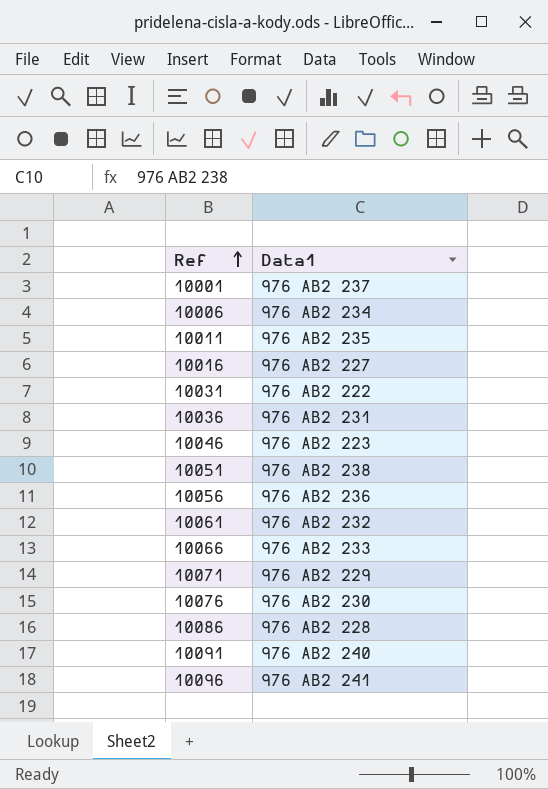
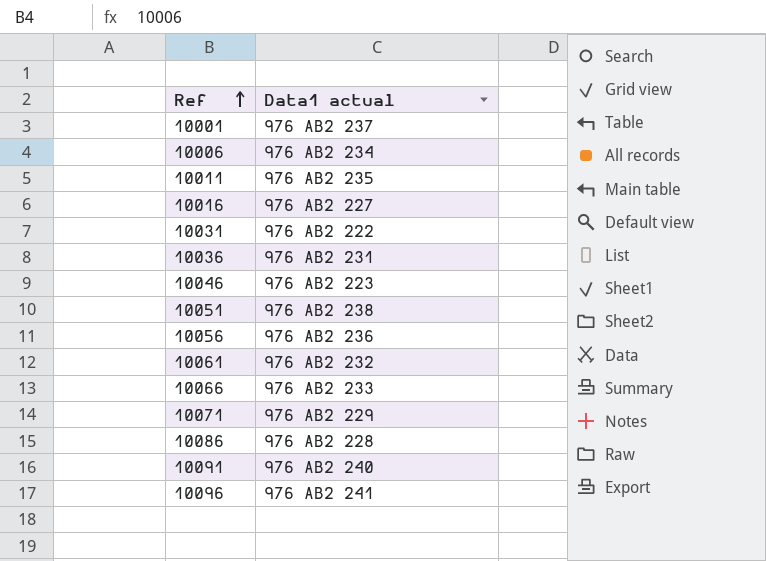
column name: Data1 -> Data1 actual
row 10076: 976 AB2 230 -> none

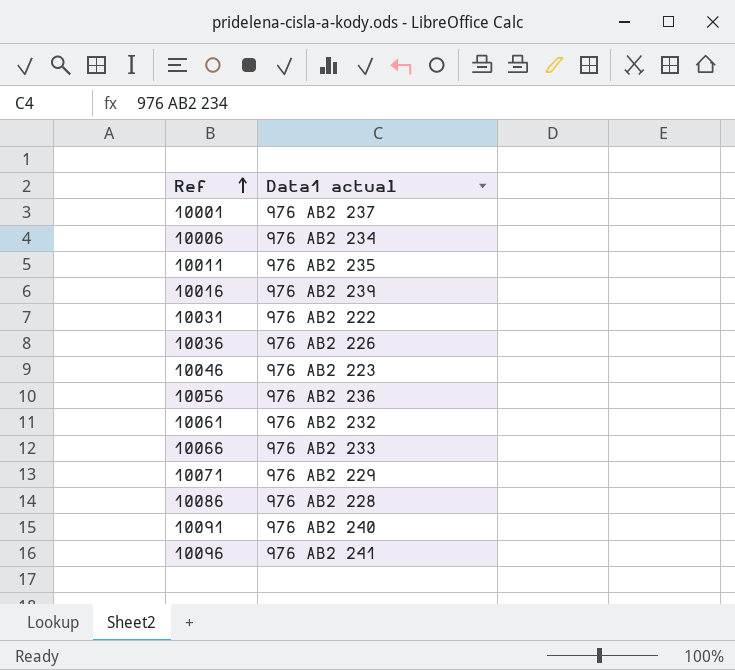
row 10051: 976 AB2 238 -> none
10016 | Data1 actual: 976 AB2 227 -> 976 AB2 239
10036 | Data1 actual: 976 AB2 231 -> 976 AB2 226

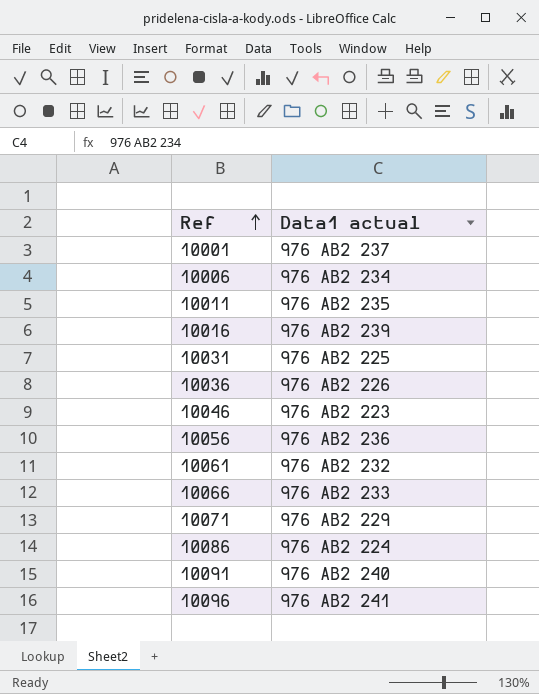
10031 | Data1 actual: 976 AB2 222 -> 976 AB2 225
10086 | Data1 actual: 976 AB2 228 -> 976 AB2 224

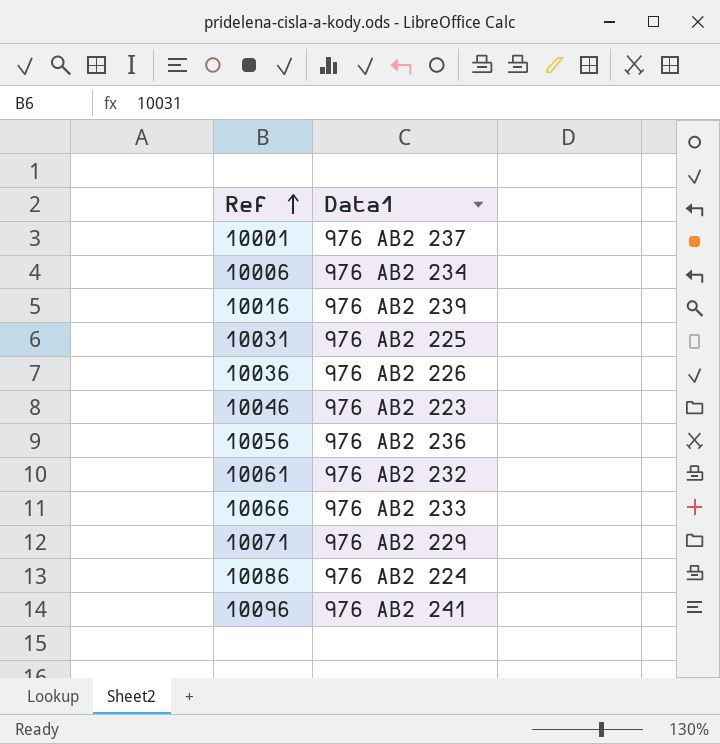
column name: Data1 actual -> Data1
row 10011: 976 AB2 235 -> none
row 10091: 976 AB2 240 -> none

